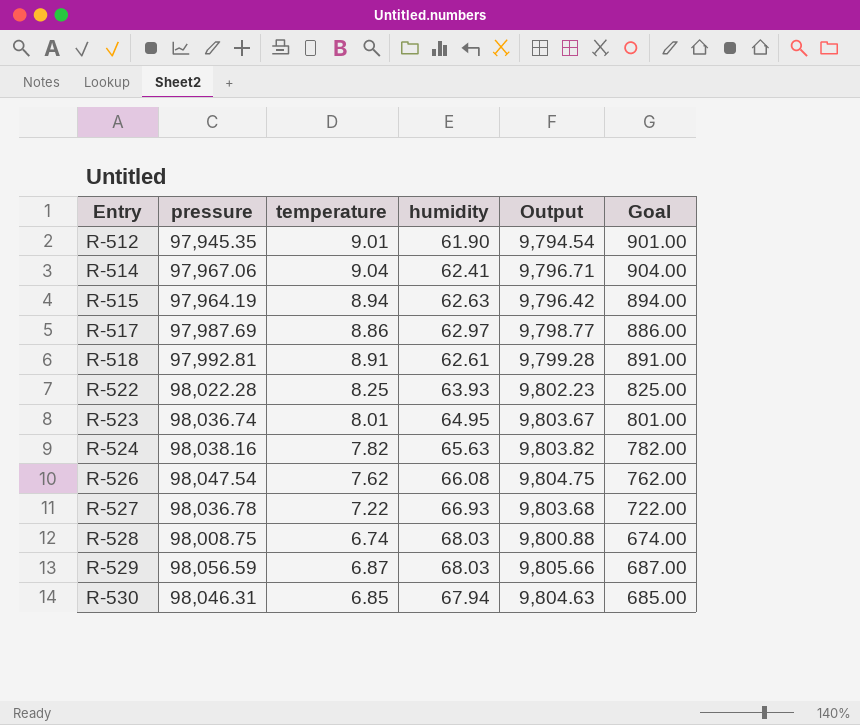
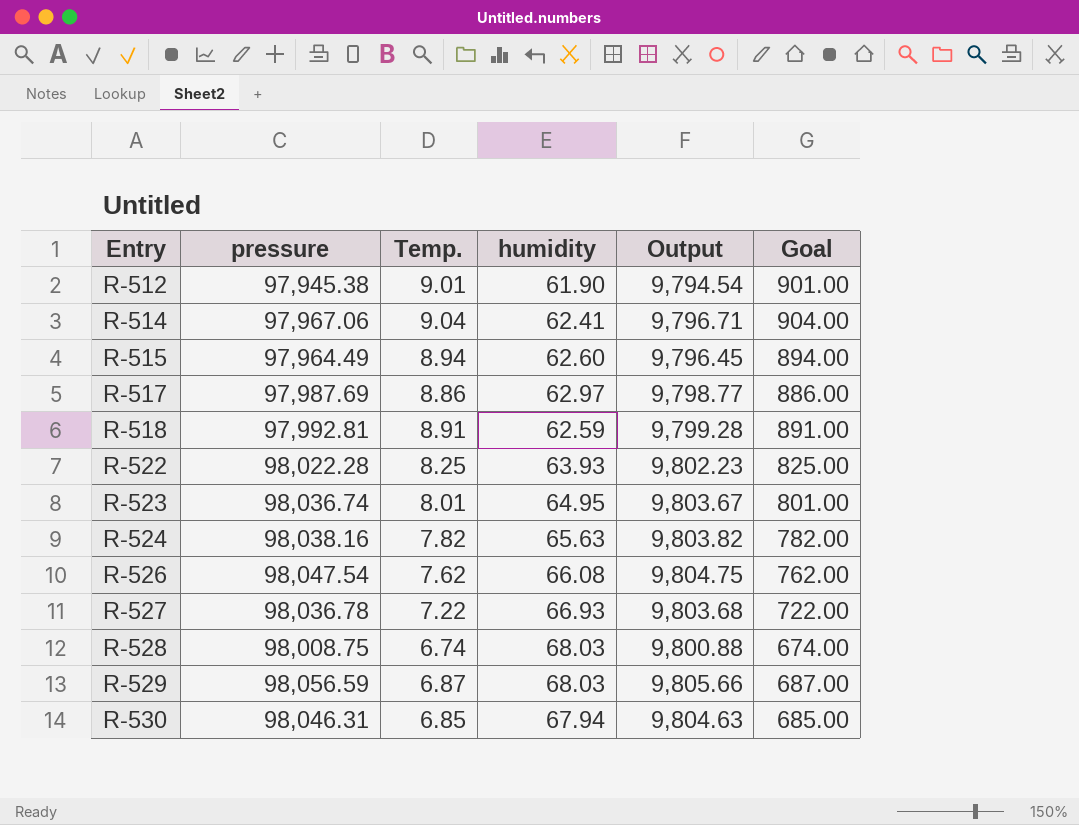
column name: temperature -> Temp.
R-512 | pressure: 97,945.35 -> 97,945.38
R-515 | pressure: 97,964.19 -> 97,964.49
R-515 | humidity: 62.63 -> 62.60
R-515 | Output: 9,796.42 -> 9,796.45
R-518 | humidity: 62.61 -> 62.59

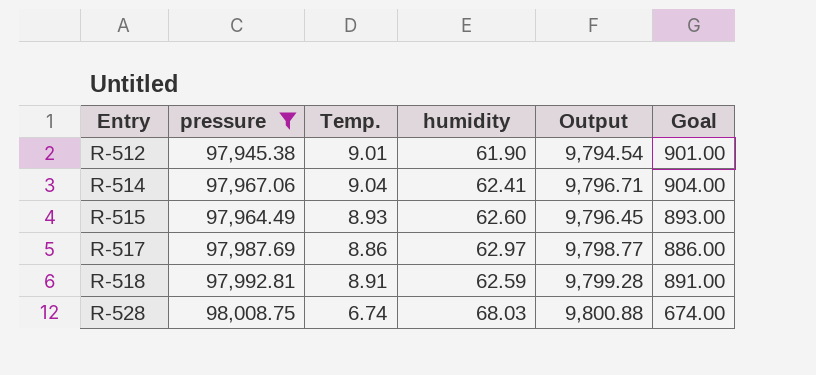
filter: none -> pressure <= 98,008.75
R-515 | Temp.: 8.94 -> 8.93
R-515 | Goal: 894.00 -> 893.00

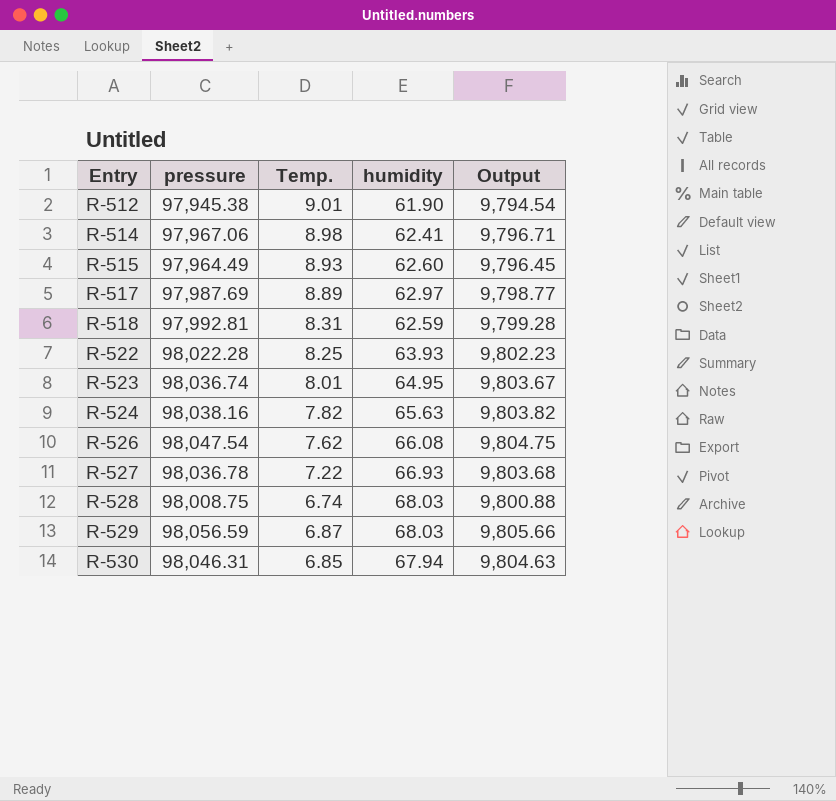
filter: pressure <= 98,008.75 -> none
column Goal | formula: [Temp.] * 100 -> none
R-514 | Temp.: 9.04 -> 8.98
R-517 | Temp.: 8.86 -> 8.89
R-518 | Temp.: 8.91 -> 8.31

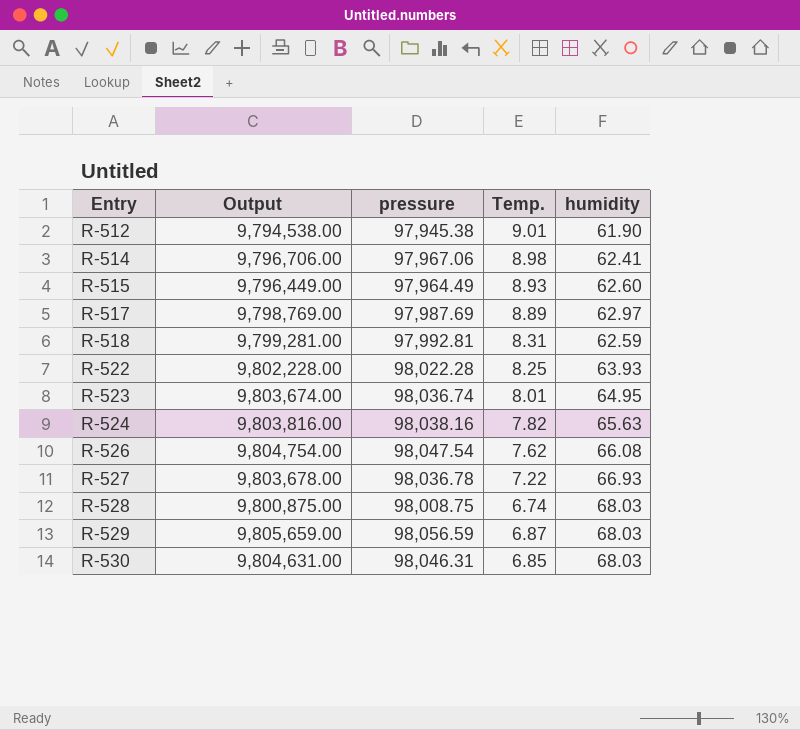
column Output | formula: [pressure] * 0.1 -> [pressure] * 100
column Output | position: 5 -> 2
R-530 | humidity: 67.94 -> 68.03

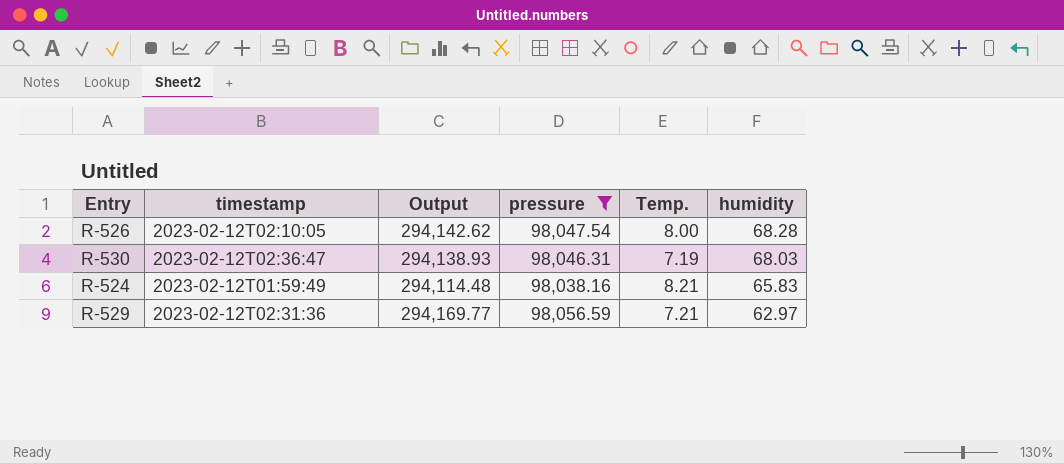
filter: none -> pressure >= 98,038.16
row order: Entry ascending -> humidity descending
column timestamp | position: none -> 2
column Output | formula: [pressure] * 100 -> [pressure] * 3
R-526 | Temp.: 7.62 -> 8.00
R-526 | humidity: 66.08 -> 68.28
R-530 | Temp.: 6.85 -> 7.19
R-524 | Temp.: 7.82 -> 8.21
R-524 | humidity: 65.63 -> 65.83
R-529 | Temp.: 6.87 -> 7.21
R-529 | humidity: 68.03 -> 62.97

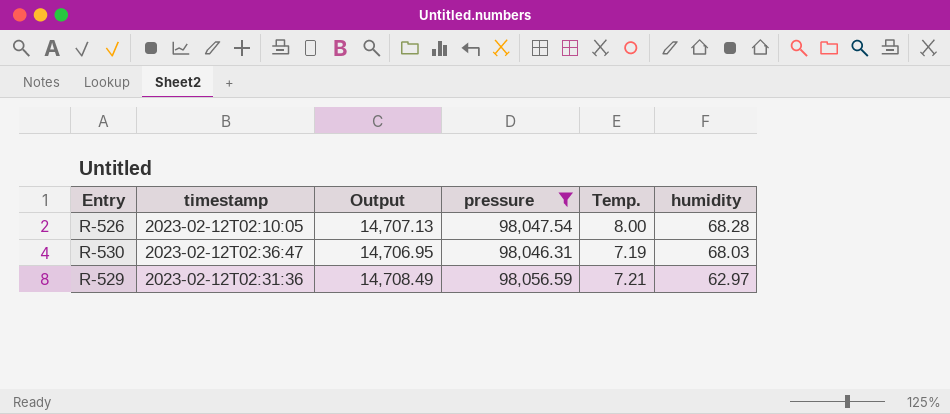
column Output | formula: [pressure] * 3 -> [pressure] * 0.15
row R-524: 2023-02-12T01:59:49 | 294,114.48 | 98,038.16 | 8.21 | 65.83 -> none

